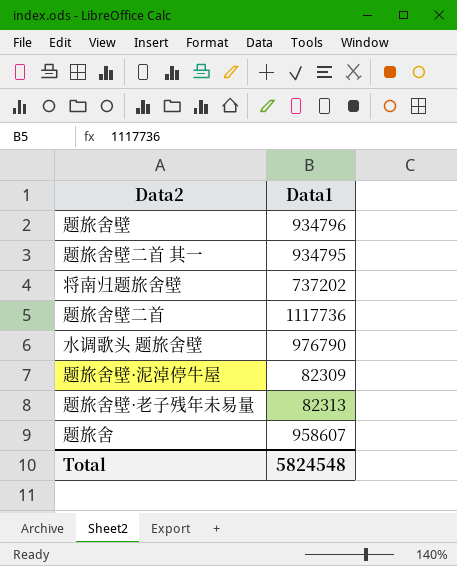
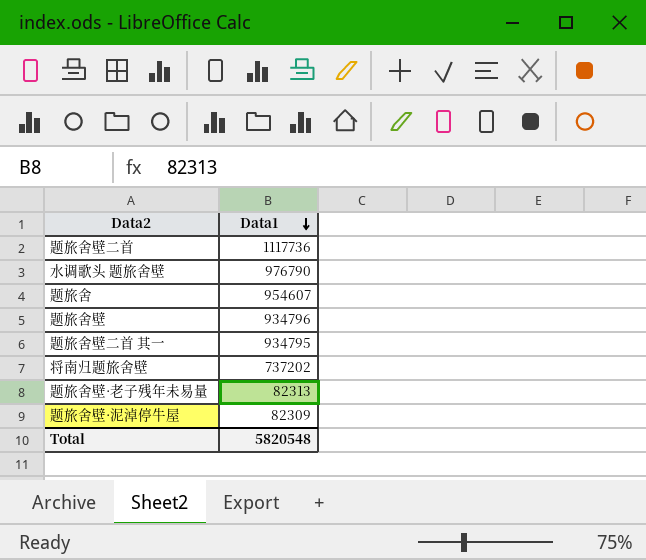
row order: none -> Data1 descending
题旅舍 | Data1: 958607 -> 954607
Total | Data1: 5824548 -> 5820548

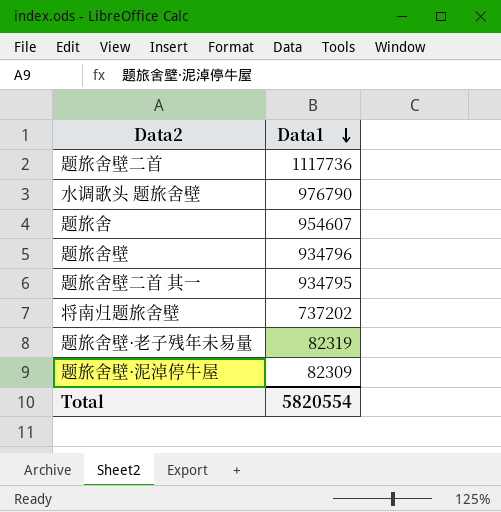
题旅舍壁·老子残年未易量 | Data1: 82313 -> 82319
Total | Data1: 5820548 -> 5820554

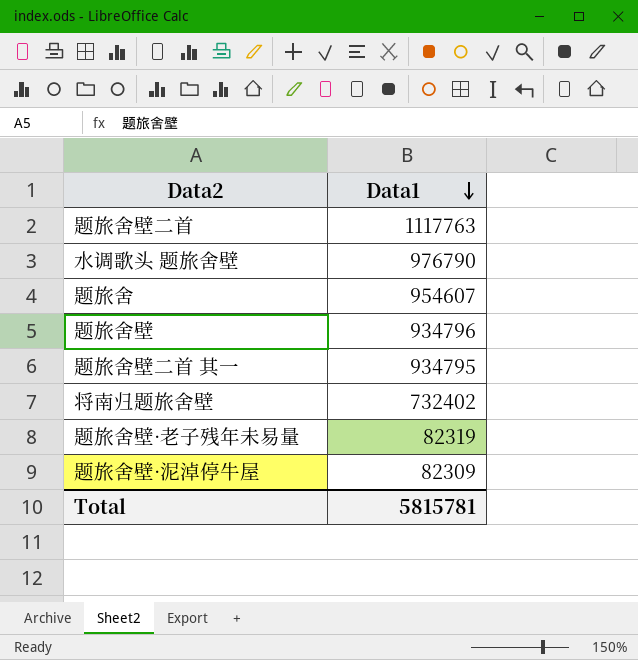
题旅舍壁二首 | Data1: 1117736 -> 1117763
将南归题旅舍壁 | Data1: 737202 -> 732402
Total | Data1: 5820554 -> 5815781

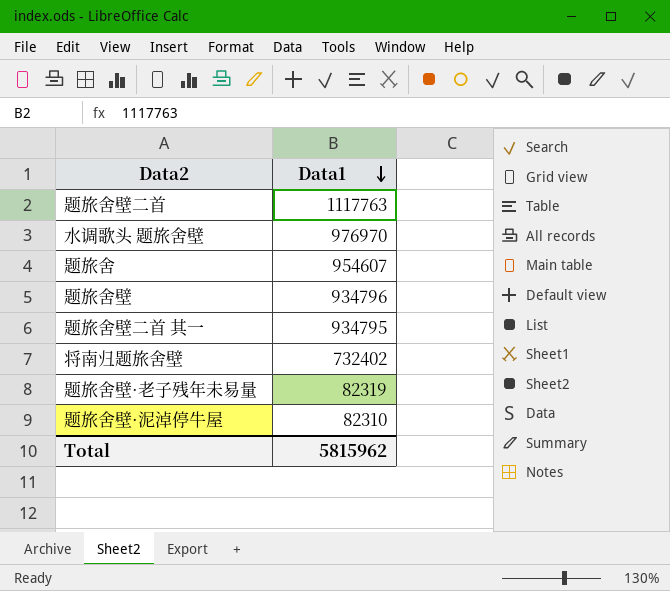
水调歌头 题旅舍壁 | Data1: 976790 -> 976970
题旅舍壁·泥淖停牛屋 | Data1: 82309 -> 82310
Total | Data1: 5815781 -> 5815962

